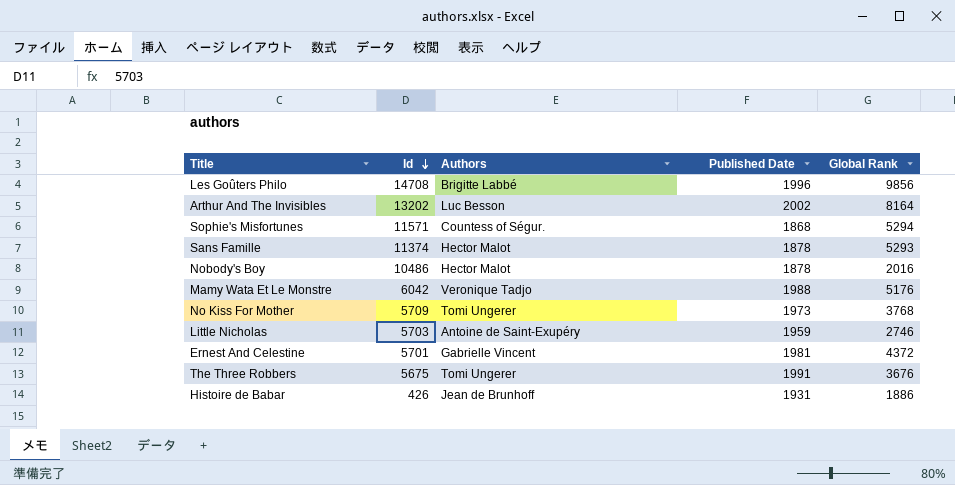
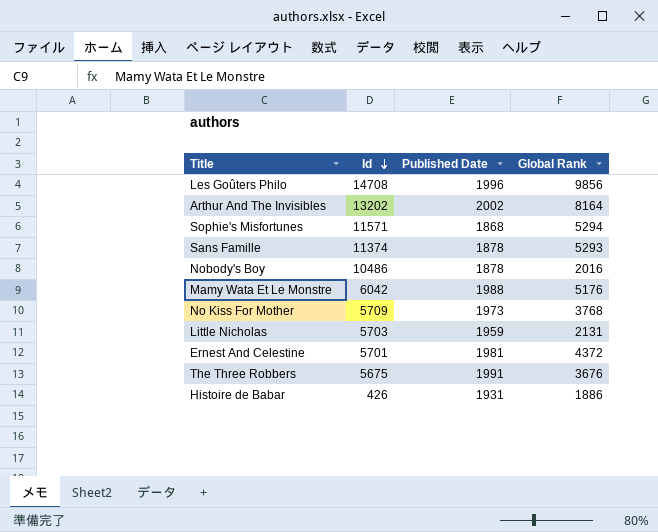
column Authors | position: 3 -> none
Little Nicholas | Global Rank: 2746 -> 2131

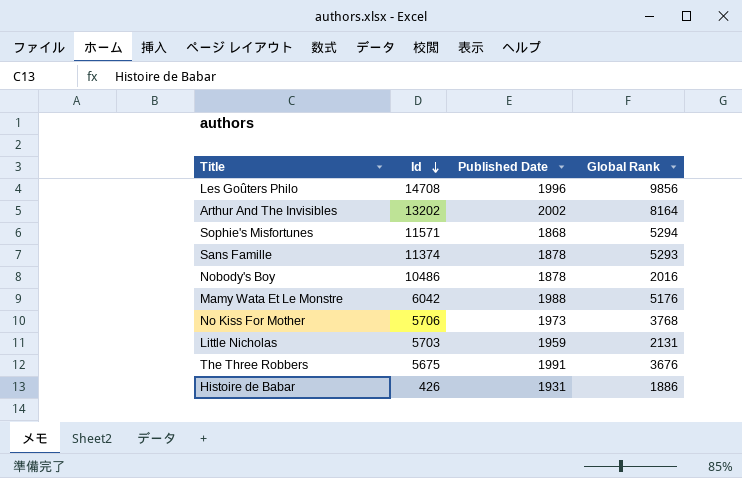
row Ernest And Celestine: 5701 | 1981 | 4372 -> none
No Kiss For Mother | Id: 5709 -> 5706

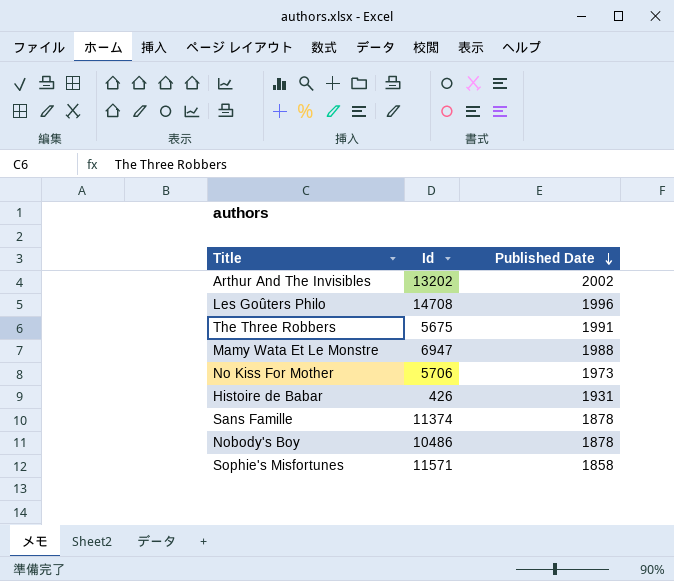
row order: Id descending -> Published Date descending
column Global Rank | position: 4 -> none
row Little Nicholas: 5703 | 1959 | 2131 -> none
Mamy Wata Et Le Monstre | Id: 6042 -> 6947
Sophie's Misfortunes | Published Date: 1868 -> 1858

